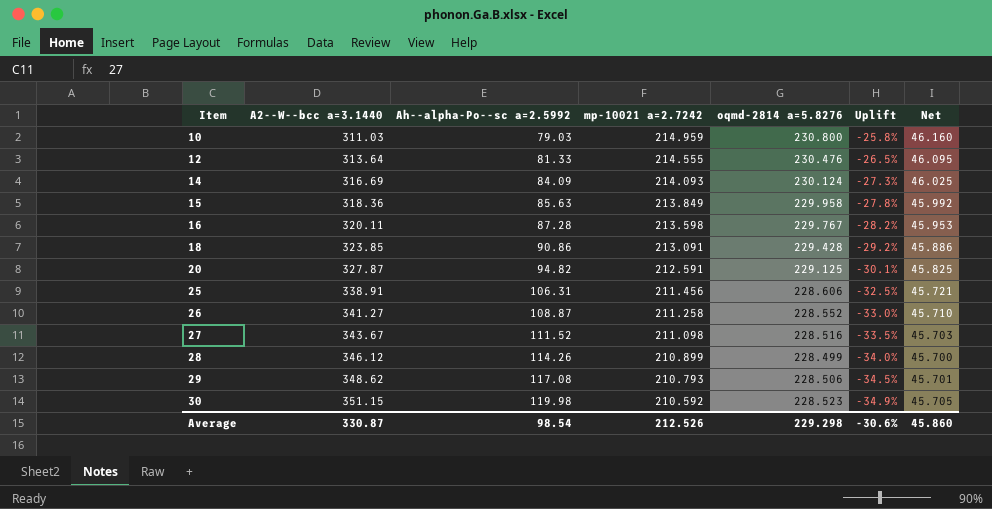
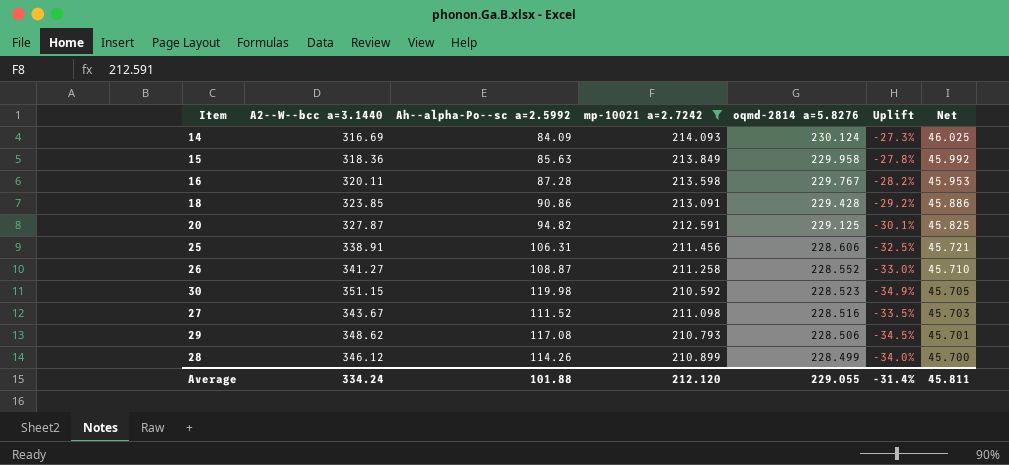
filter: none -> mp-10021 a=2.7242 <= 214.093
row order: Item ascending -> oqmd-2814 a=5.8276 descending
Average | A2--W--bcc a=3.1440: 330.87 -> 334.24
Average | Ah--alpha-Po--sc a=2.5992: 98.54 -> 101.88
Average | mp-10021 a=2.7242: 212.526 -> 212.120
Average | oqmd-2814 a=5.8276: 229.298 -> 229.055
Average | Uplift: -30.6% -> -31.4%
Average | Net: 45.860 -> 45.811

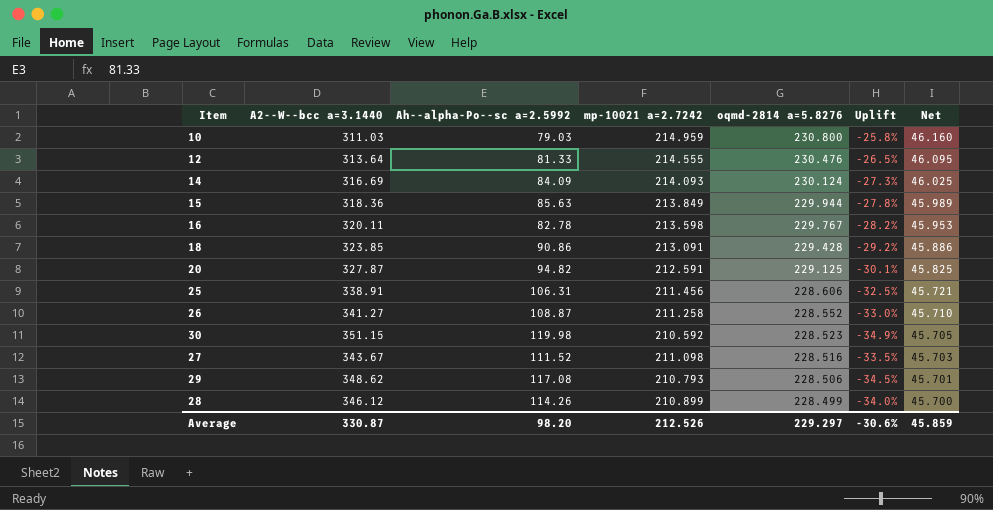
filter: mp-10021 a=2.7242 <= 214.093 -> none
15 | oqmd-2814 a=5.8276: 229.958 -> 229.944
15 | Net: 45.992 -> 45.989
16 | Ah--alpha-Po--sc a=2.5992: 87.28 -> 82.78
Average | A2--W--bcc a=3.1440: 334.24 -> 330.87
Average | Ah--alpha-Po--sc a=2.5992: 101.88 -> 98.20
Average | mp-10021 a=2.7242: 212.120 -> 212.526
Average | oqmd-2814 a=5.8276: 229.055 -> 229.297
Average | Uplift: -31.4% -> -30.6%
Average | Net: 45.811 -> 45.859

